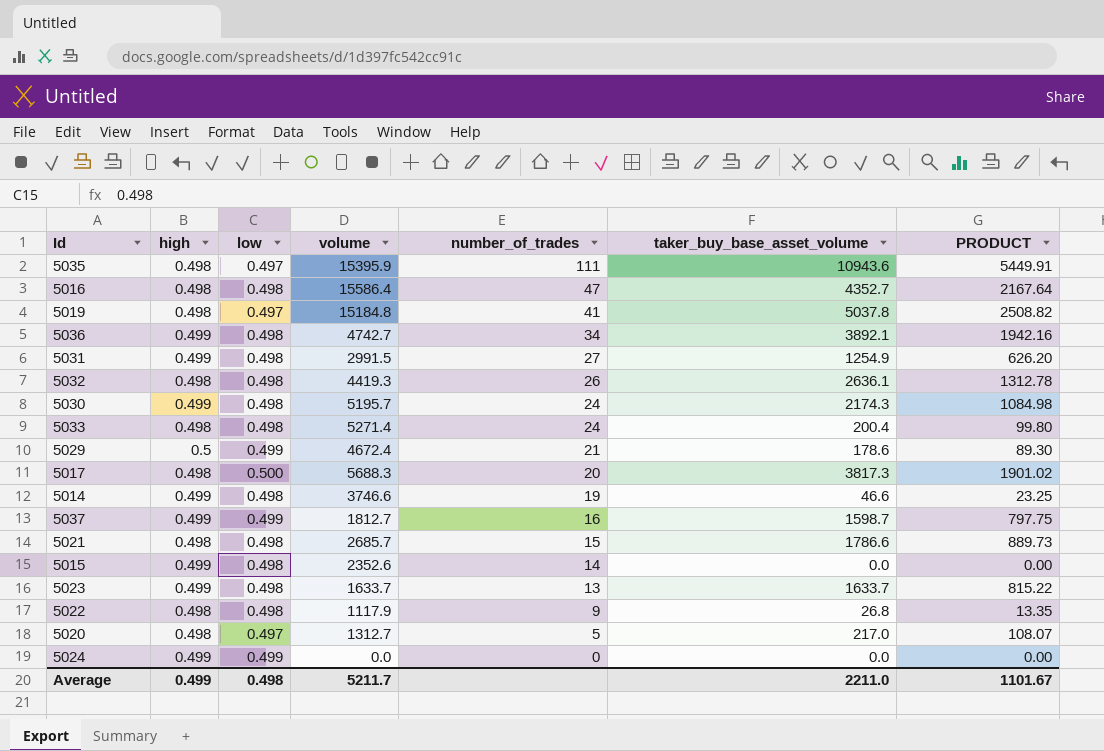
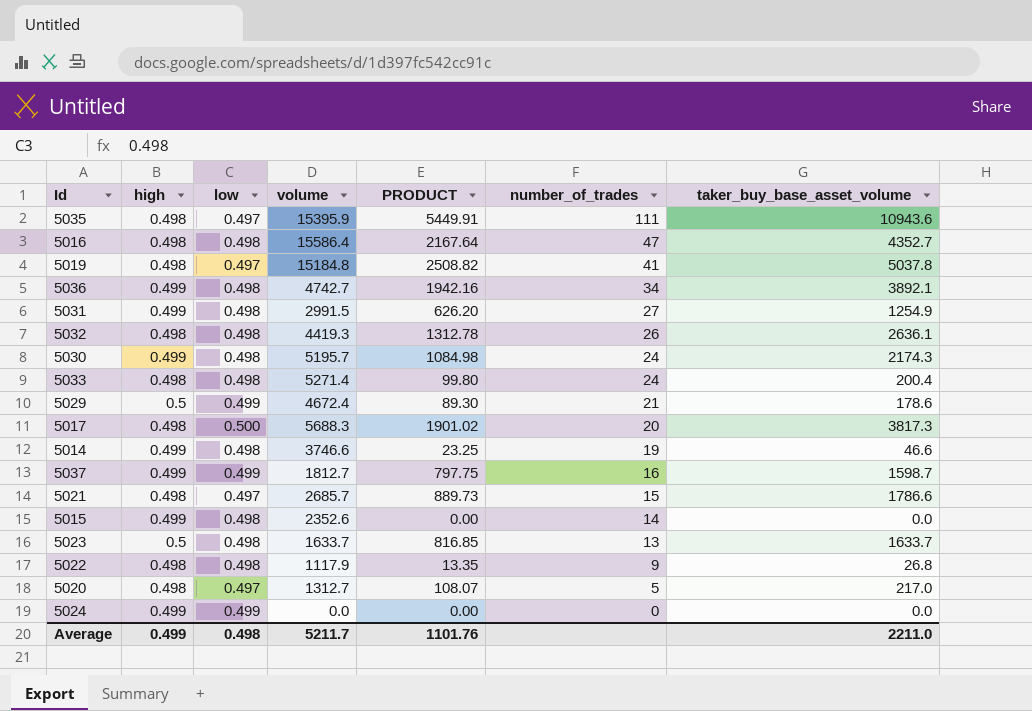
column PRODUCT | position: 7 -> 5
5021 | low: 0.498 -> 0.497
5023 | high: 0.499 -> 0.5
5023 | PRODUCT: 815.22 -> 816.85
Average | PRODUCT: 1101.67 -> 1101.76

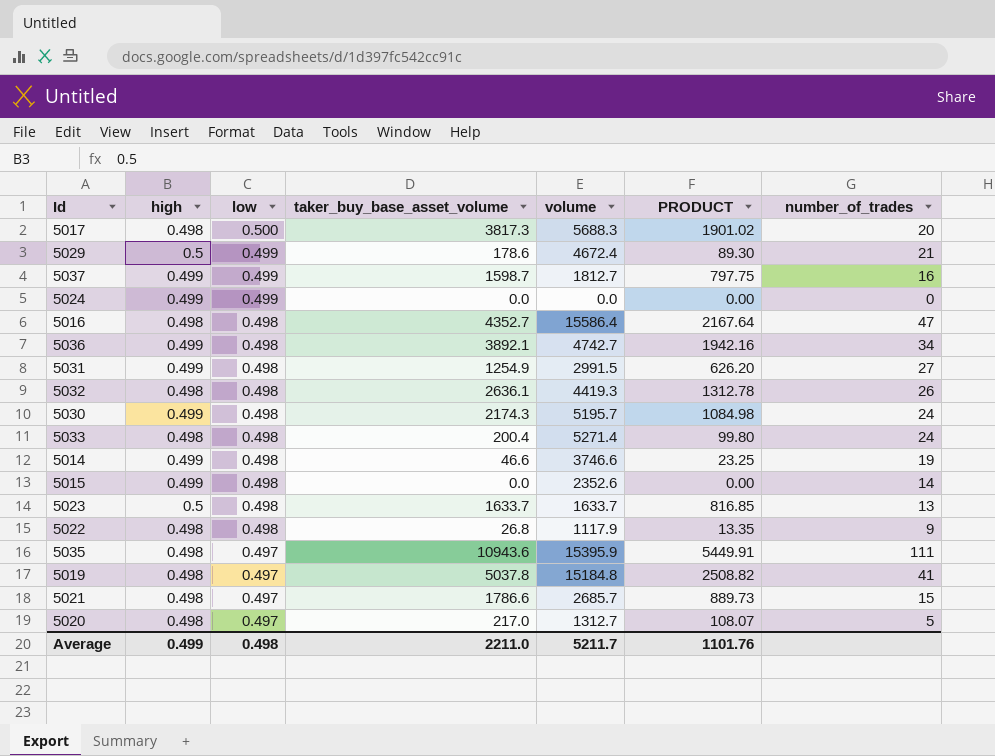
row order: number_of_trades descending -> low descending
column taker_buy_base_asset_volume | position: 7 -> 4

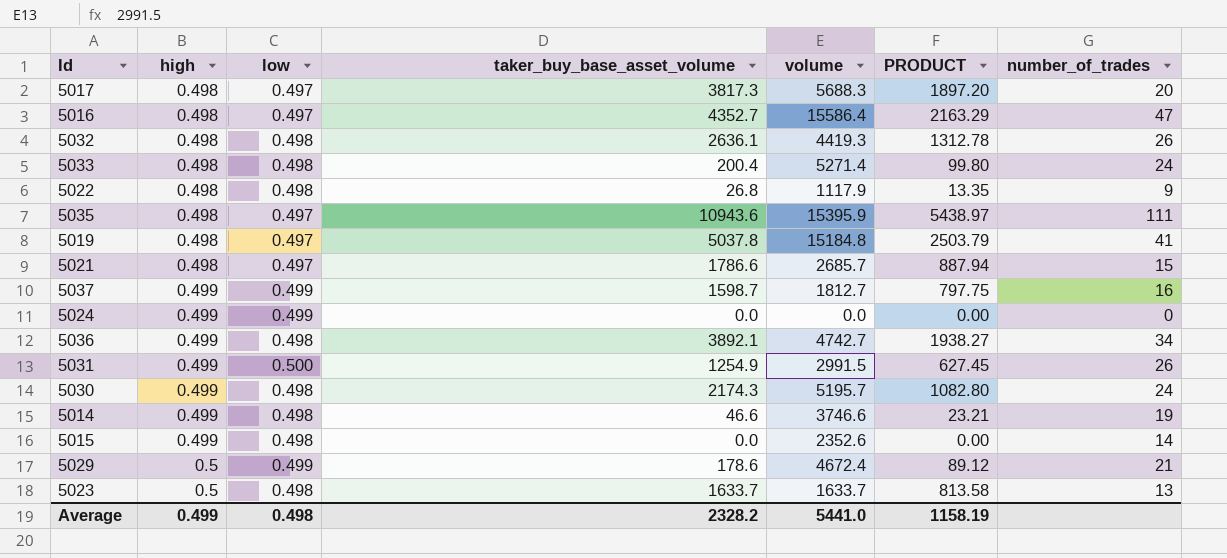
row order: low descending -> high ascending
column PRODUCT | formula: [high] * [taker_buy_base_asset_volume] -> [low] * [taker_buy_base_asset_volume]
row 5020: 0.498 | 0.497 | 217.0 | 1312.7 | 108.07 | 5 -> none
5017 | low: 0.500 -> 0.497
5016 | low: 0.498 -> 0.497
5031 | low: 0.498 -> 0.500
5031 | number_of_trades: 27 -> 26
Average | taker_buy_base_asset_volume: 2211.0 -> 2328.2
Average | volume: 5211.7 -> 5441.0
Average | PRODUCT: 1101.76 -> 1158.19

